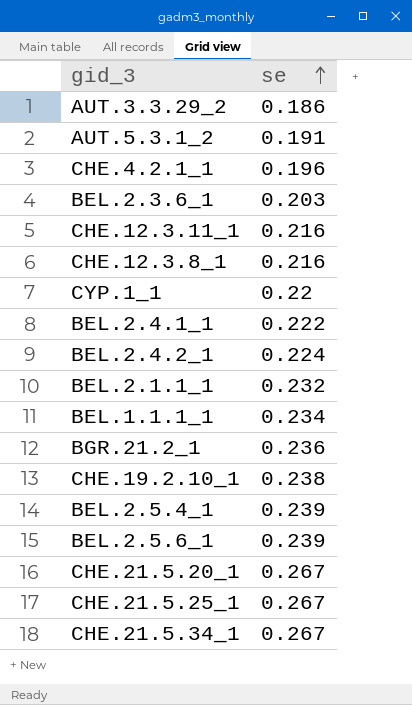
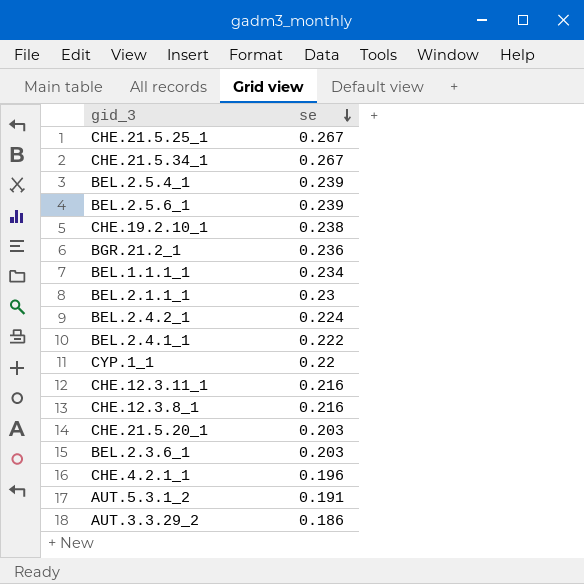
row order: se ascending -> se descending
BEL.2.1.1_1 | se: 0.232 -> 0.23
CHE.21.5.20_1 | se: 0.267 -> 0.203

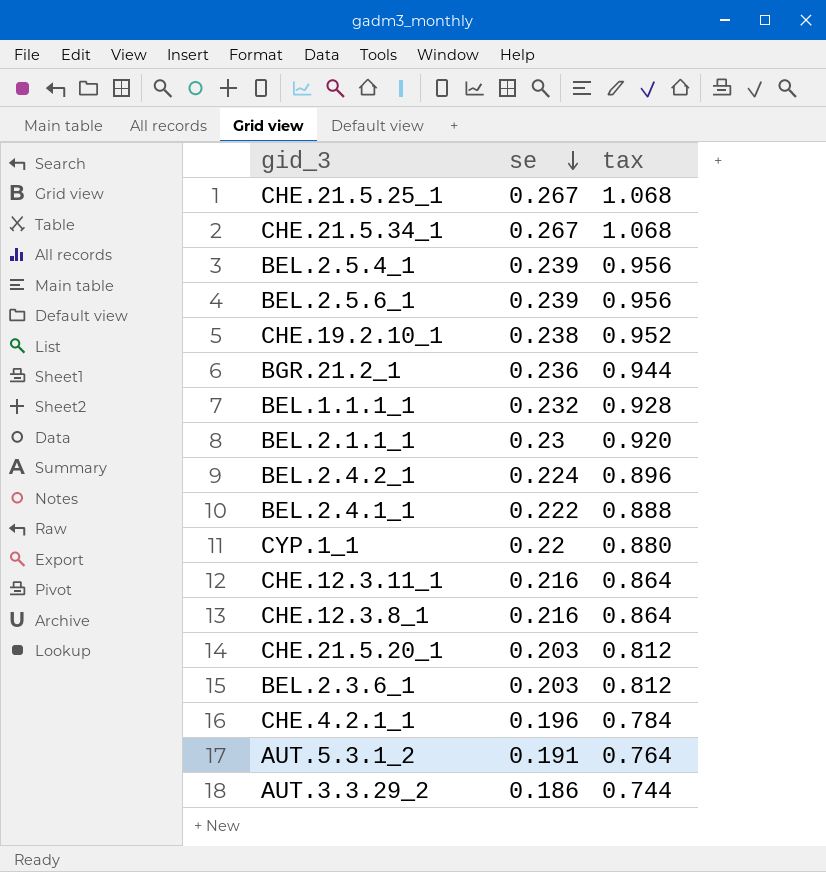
column tax | formula: none -> [se] * 4
BEL.1.1.1_1 | se: 0.234 -> 0.232

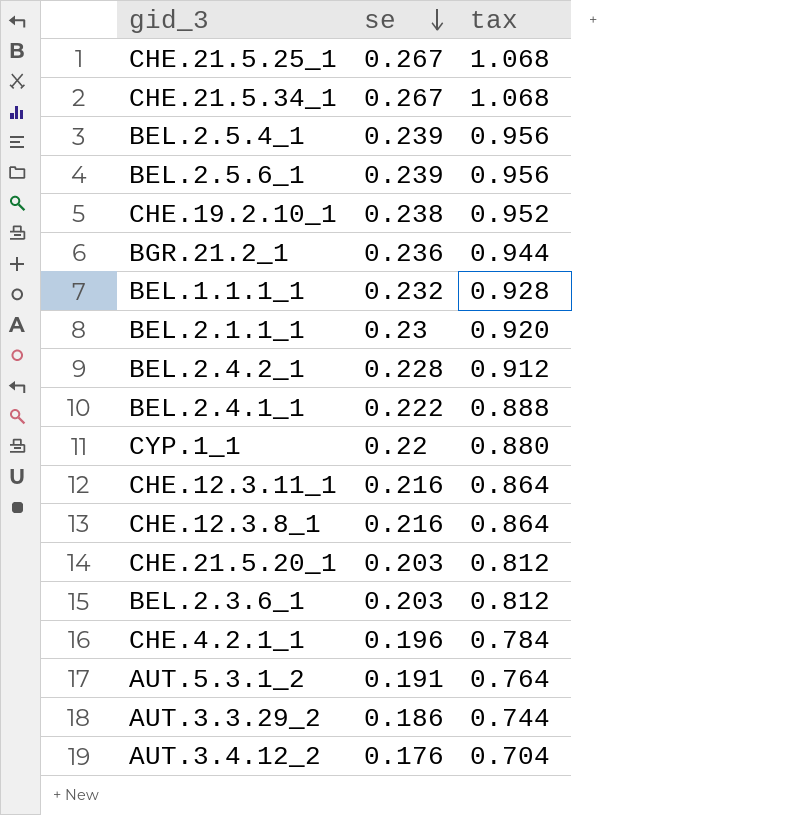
BEL.2.4.2_1 | se: 0.224 -> 0.228
BEL.2.4.2_1 | tax: 0.896 -> 0.912
row AUT.3.4.12_2: none -> 0.176 | 0.704

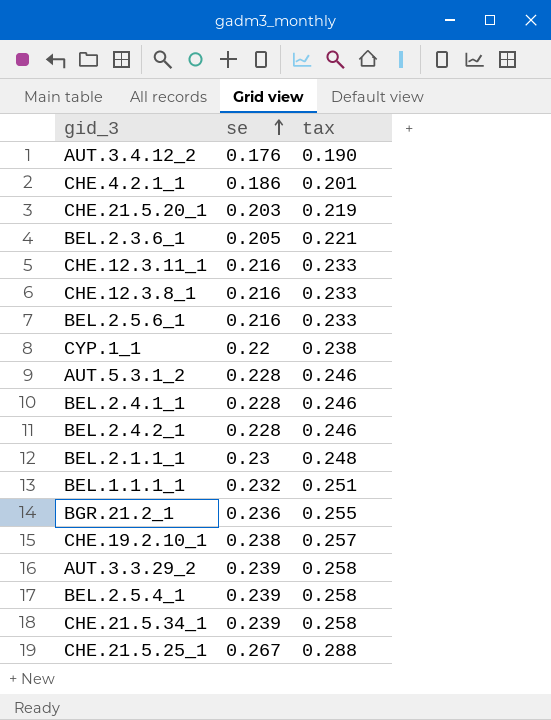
row order: se descending -> se ascending
column tax | formula: [se] * 4 -> [se] * 1.08
CHE.4.2.1_1 | se: 0.196 -> 0.186
BEL.2.3.6_1 | se: 0.203 -> 0.205
BEL.2.5.6_1 | se: 0.239 -> 0.216
AUT.5.3.1_2 | se: 0.191 -> 0.228
BEL.2.4.1_1 | se: 0.222 -> 0.228
AUT.3.3.29_2 | se: 0.186 -> 0.239
CHE.21.5.34_1 | se: 0.267 -> 0.239

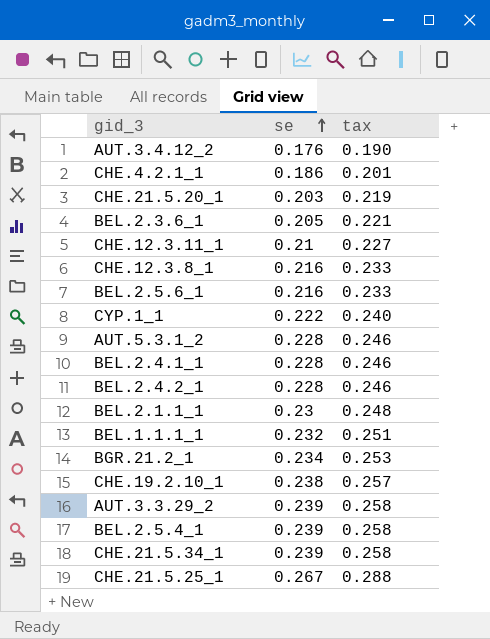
CHE.12.3.11_1 | se: 0.216 -> 0.21
CHE.12.3.11_1 | tax: 0.233 -> 0.227
CYP.1_1 | se: 0.22 -> 0.222
CYP.1_1 | tax: 0.238 -> 0.240
BGR.21.2_1 | se: 0.236 -> 0.234
BGR.21.2_1 | tax: 0.255 -> 0.253

